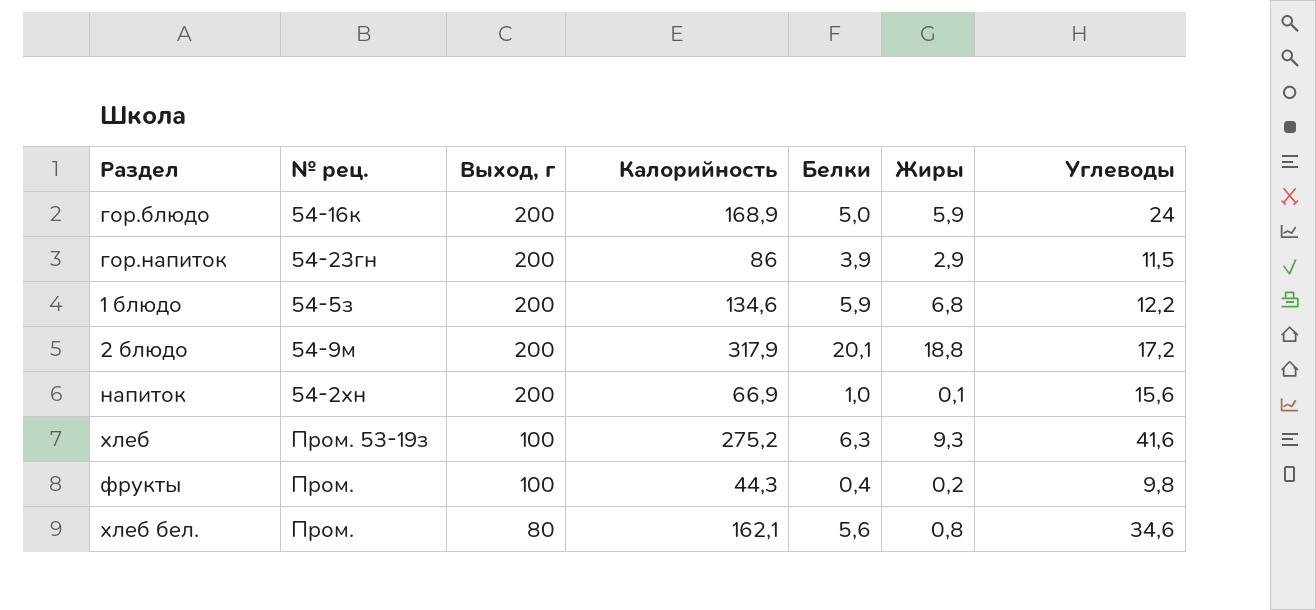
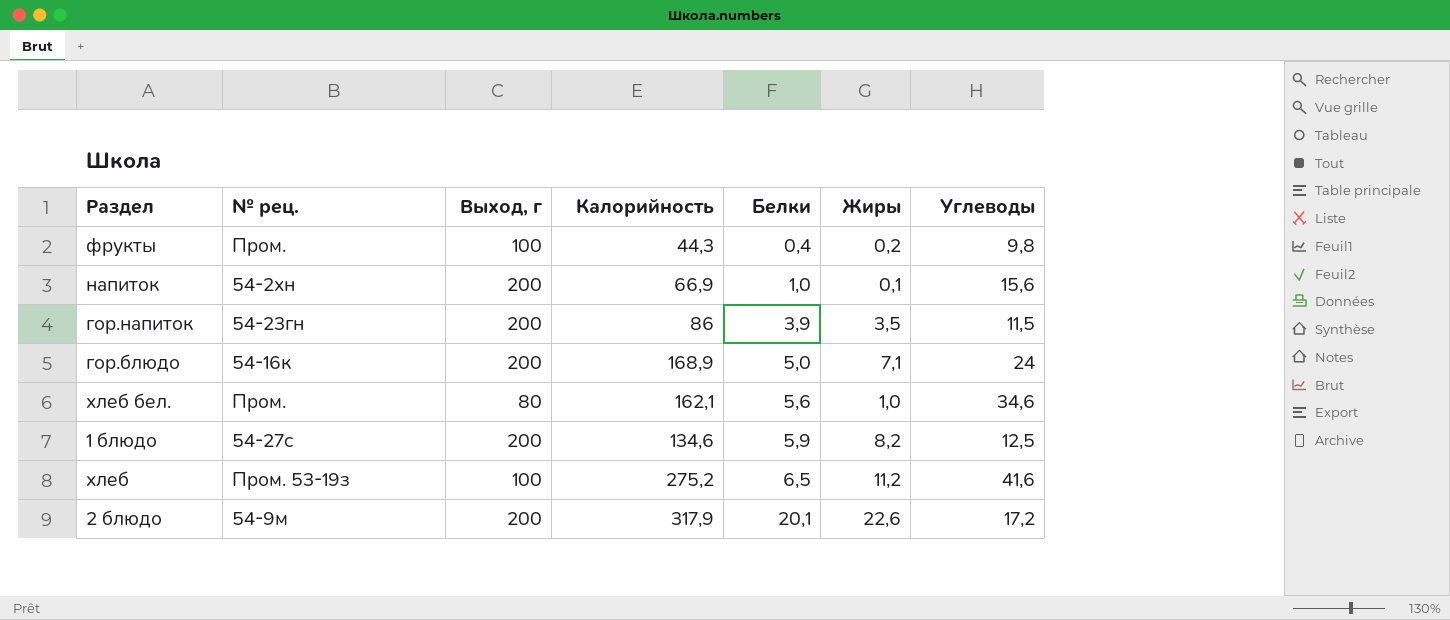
row order: Выход, г descending -> Белки ascending
гор.напиток | Жиры: 2,9 -> 3,5
гор.блюдо | Жиры: 5,9 -> 7,1
хлеб бел. | Жиры: 0,8 -> 1,0
1 блюдо | № рец.: 54-5з -> 54-27с
1 блюдо | Жиры: 6,8 -> 8,2
1 блюдо | Углеводы: 12,2 -> 12,5
хлеб | Белки: 6,3 -> 6,5
хлеб | Жиры: 9,3 -> 11,2
2 блюдо | Жиры: 18,8 -> 22,6

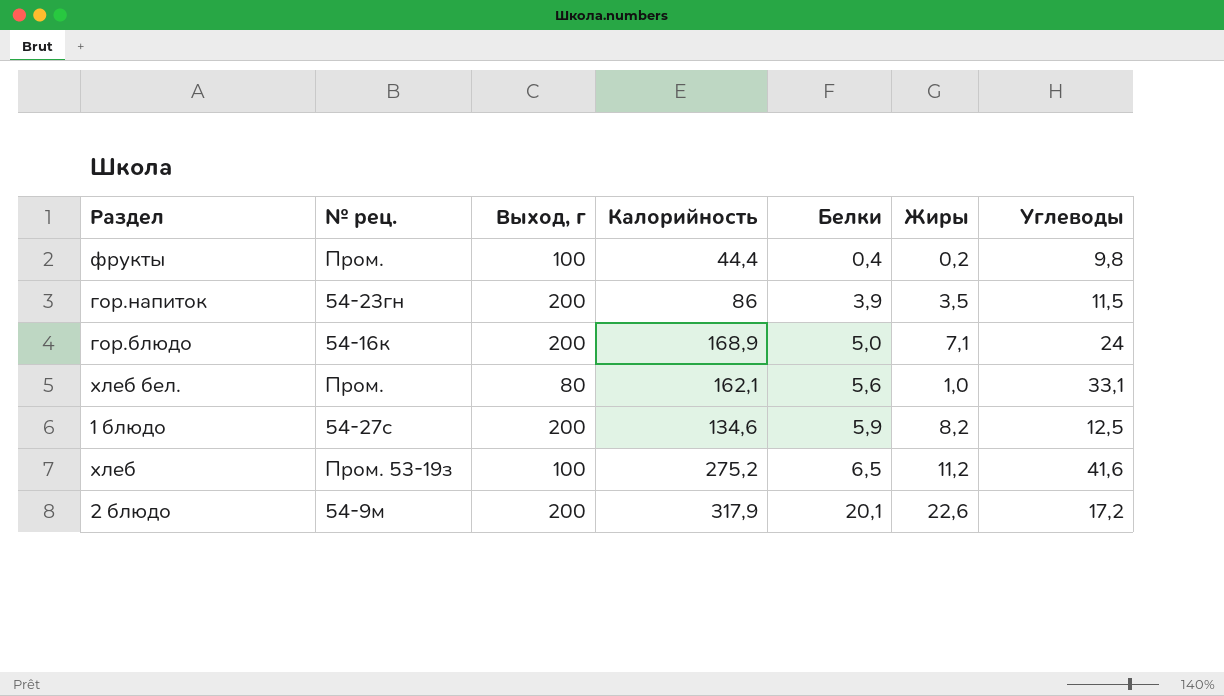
row напиток: 54-2хн | 200 | 66,9 | 1,0 | 0,1 | 15,6 -> none
фрукты | Калорийность: 44,3 -> 44,4
хлеб бел. | Углеводы: 34,6 -> 33,1

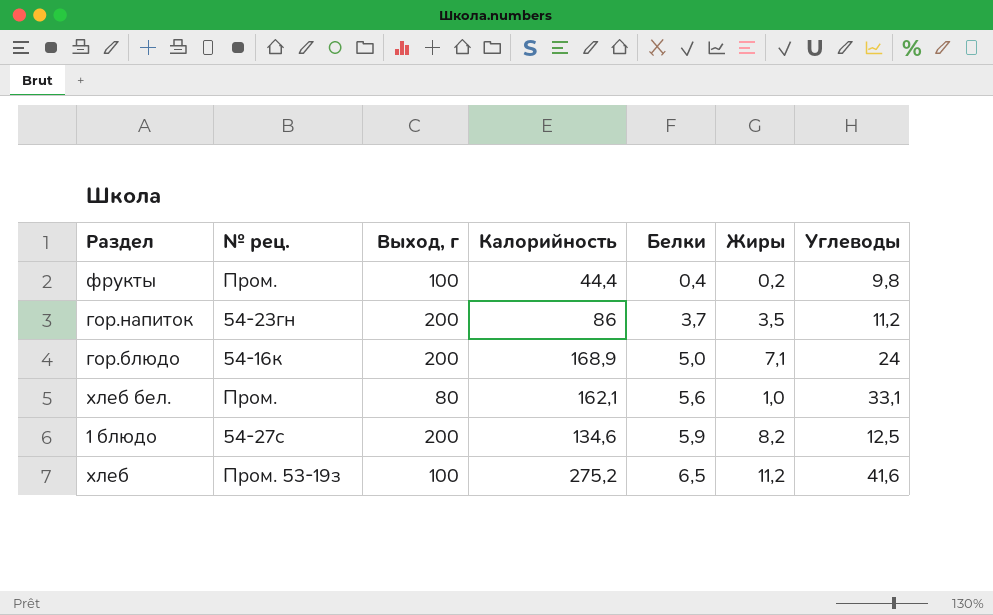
row 2 блюдо: 54-9м | 200 | 317,9 | 20,1 | 22,6 | 17,2 -> none
гор.напиток | Белки: 3,9 -> 3,7
гор.напиток | Углеводы: 11,5 -> 11,2

